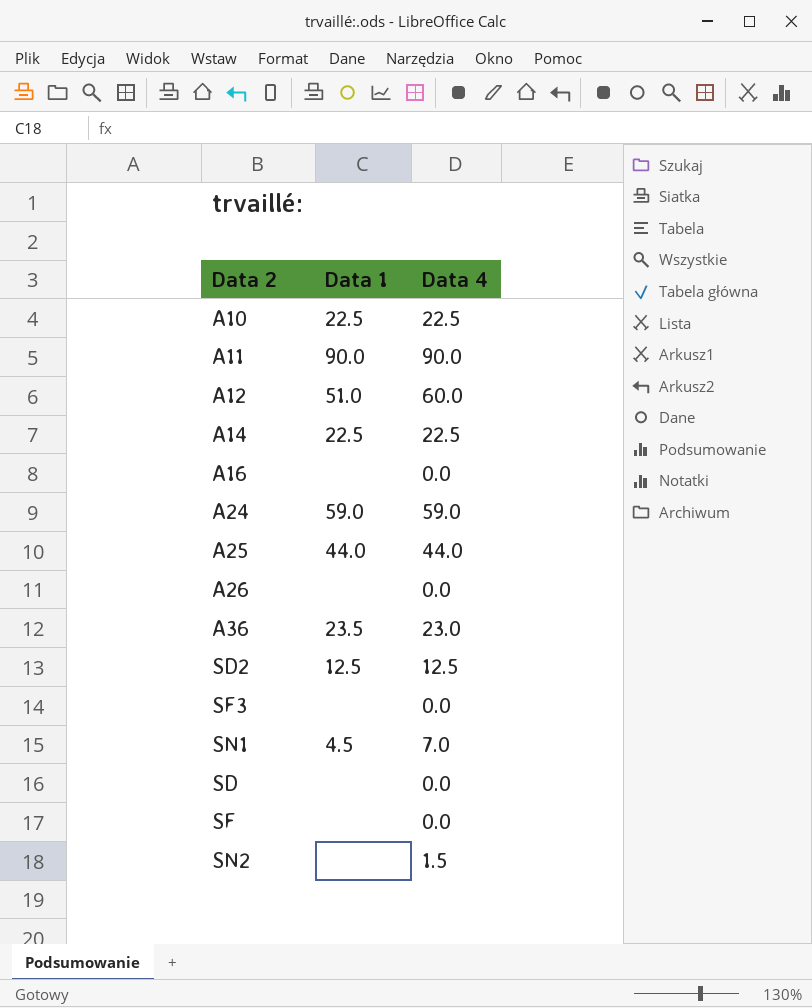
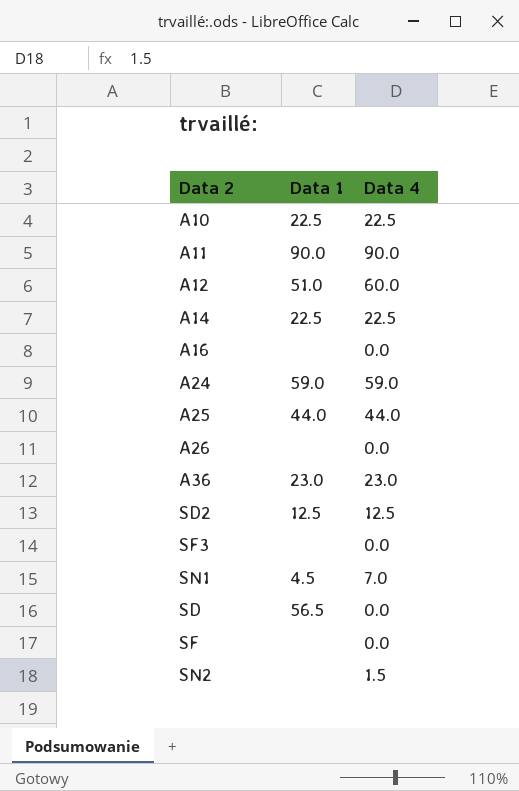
A36 | Data 1: 23.5 -> 23.0
SD | Data 1: none -> 56.5

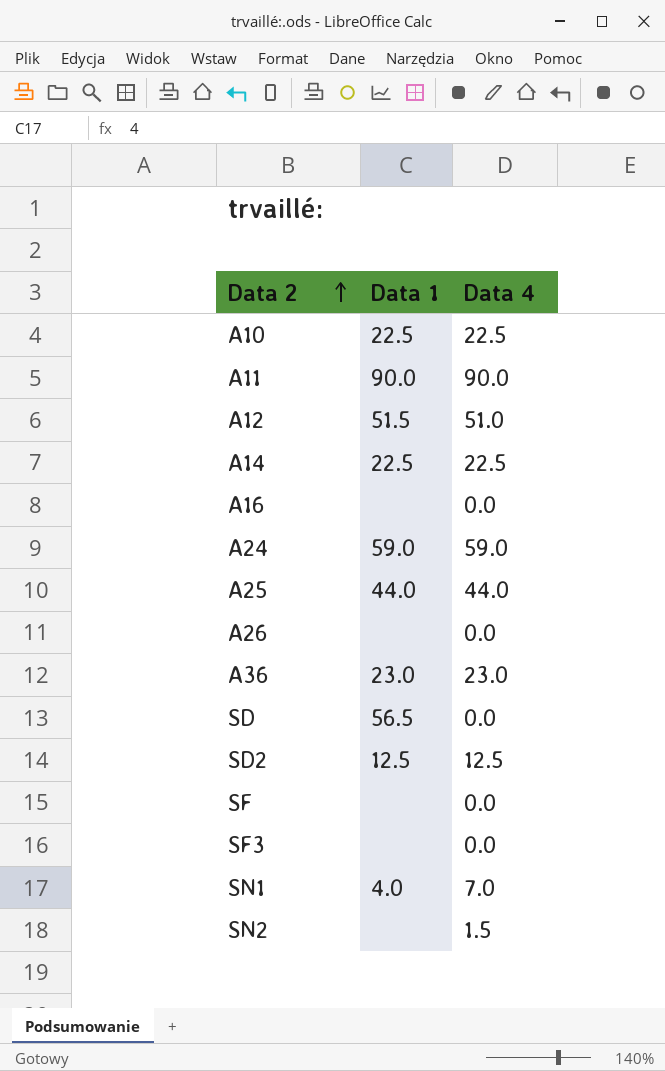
row order: none -> Data 2 ascending
A12 | Data 1: 51.0 -> 51.5
A12 | Data 4: 60.0 -> 51.0
SN1 | Data 1: 4.5 -> 4.0

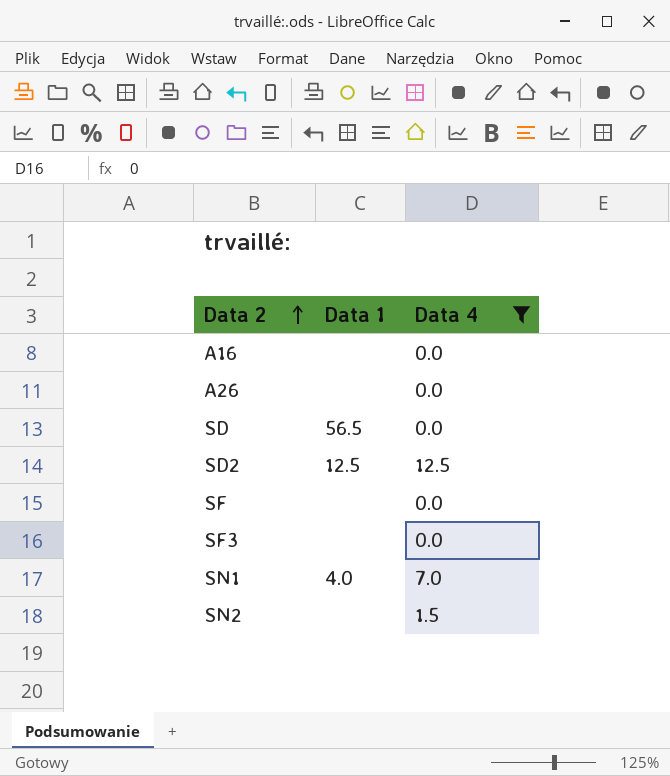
filter: none -> Data 4 <= 12.5

